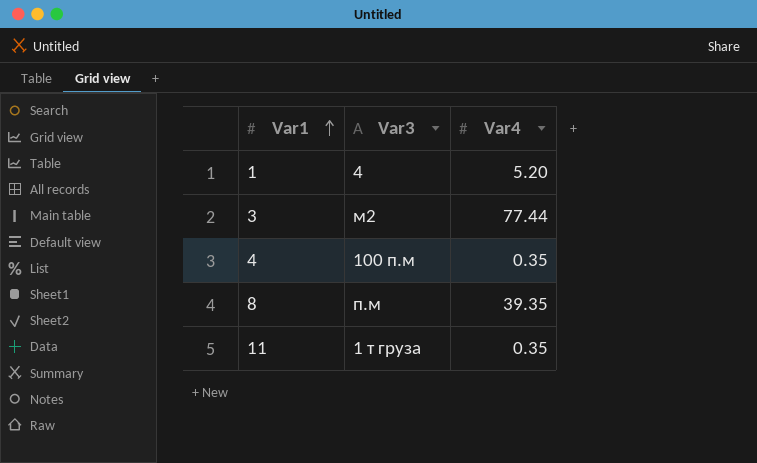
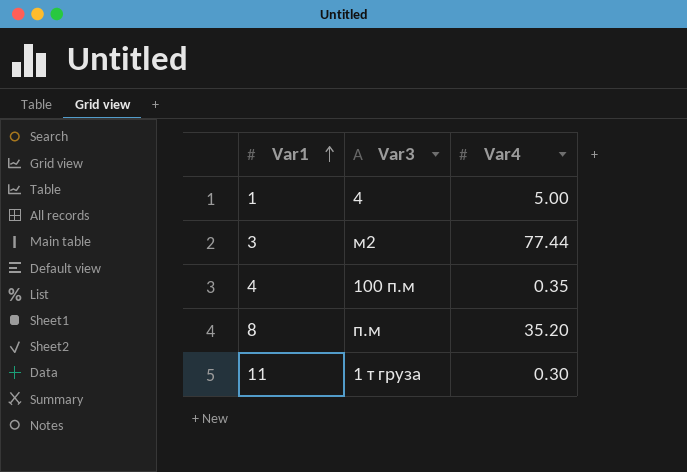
1 | Var4: 5.20 -> 5.00
8 | Var4: 39.35 -> 35.20
11 | Var4: 0.35 -> 0.30

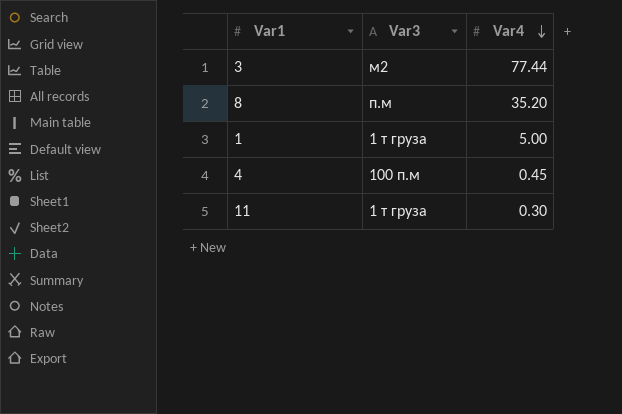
row order: Var1 ascending -> Var4 descending
1 | Var3: 4 -> 1 т груза
4 | Var4: 0.35 -> 0.45

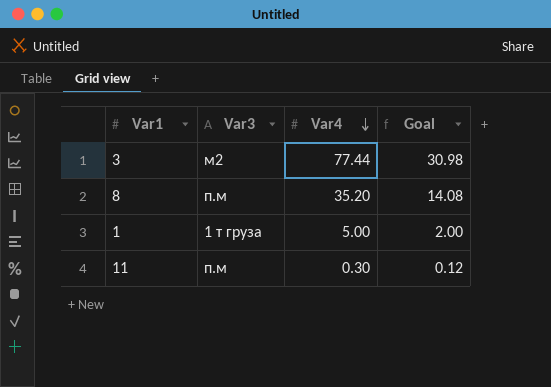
column Goal | formula: none -> [Var4] * 0.4
row 4: 100 п.м | 0.45 -> none
11 | Var3: 1 т груза -> п.м

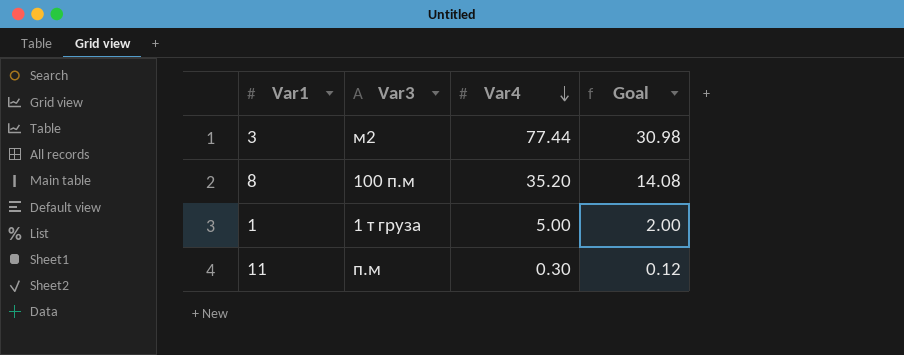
8 | Var3: п.м -> 100 п.м

